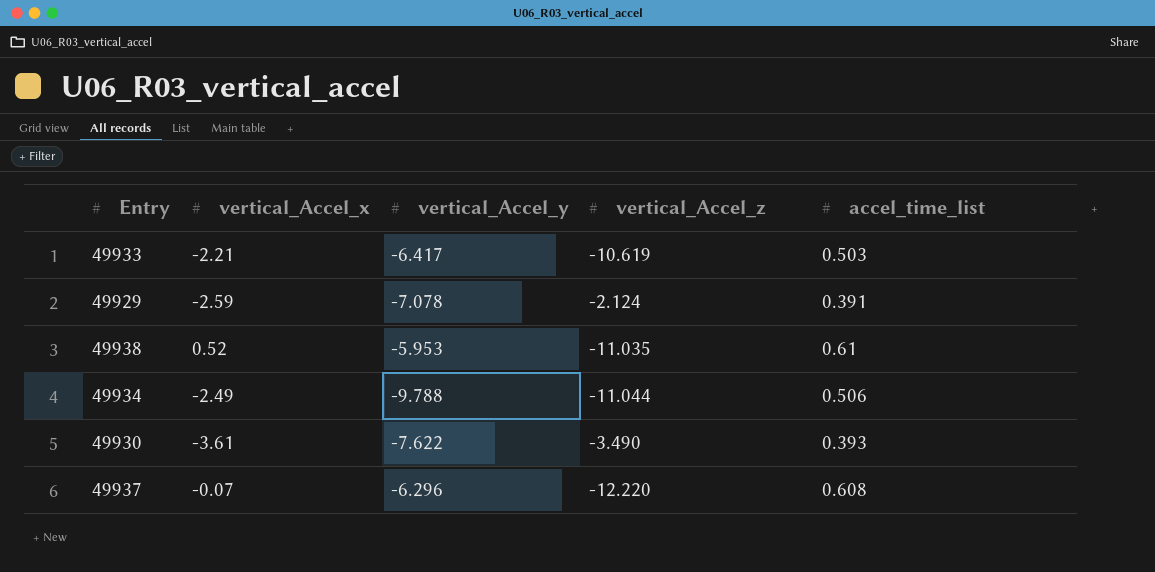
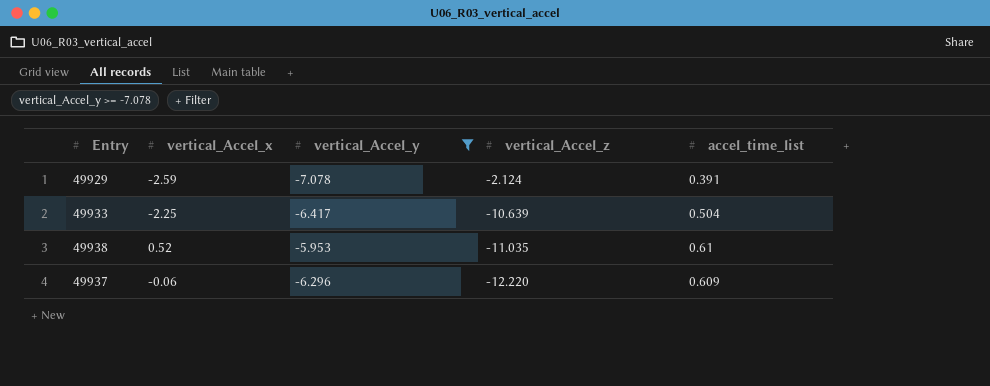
filter: none -> vertical_Accel_y >= -7.078
row order: none -> vertical_Accel_z descending
49933 | vertical_Accel_x: -2.21 -> -2.25
49933 | vertical_Accel_z: -10.619 -> -10.639
49933 | accel_time_list: 0.503 -> 0.504
49937 | vertical_Accel_x: -0.07 -> -0.06
49937 | accel_time_list: 0.608 -> 0.609

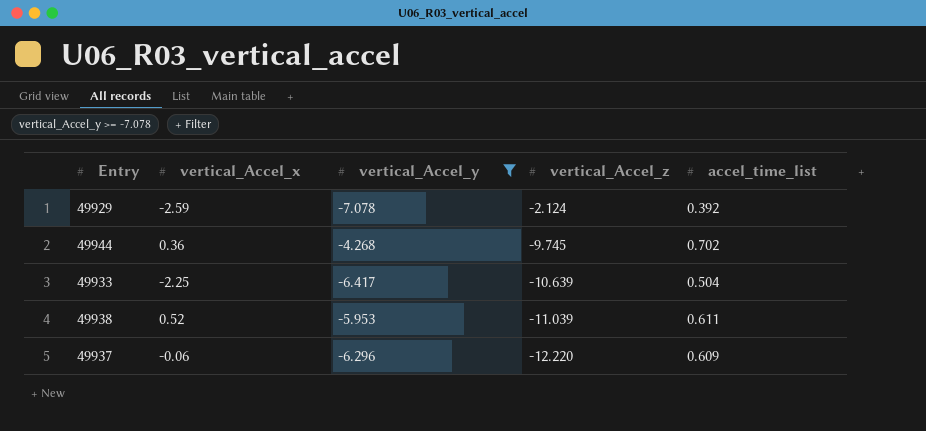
49929 | accel_time_list: 0.391 -> 0.392
row 49944: none -> 0.36 | -4.268 | -9.745 | 0.702
49938 | vertical_Accel_z: -11.035 -> -11.039
49938 | accel_time_list: 0.61 -> 0.611

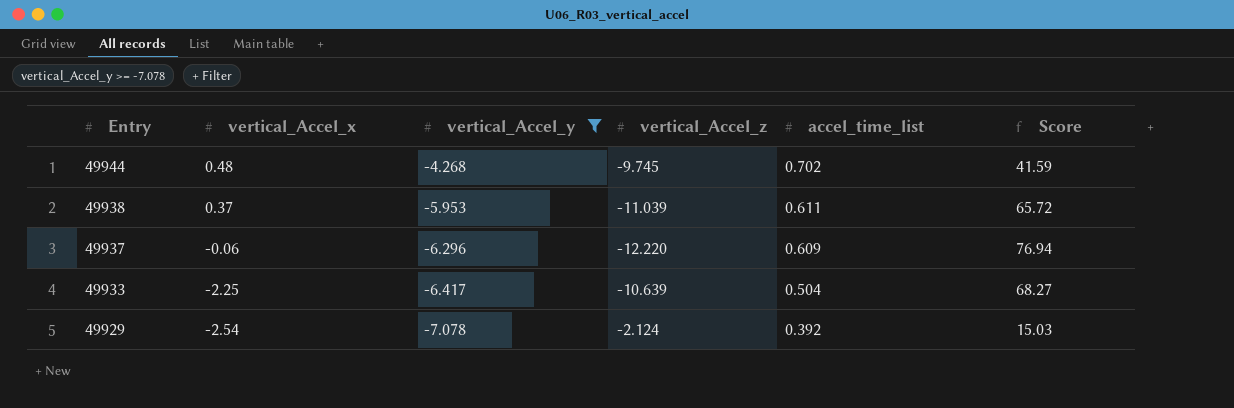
row order: vertical_Accel_z descending -> Entry descending
column Score | formula: none -> [vertical_Accel_y] * [vertical_Accel_z]
49944 | vertical_Accel_x: 0.36 -> 0.48
49938 | vertical_Accel_x: 0.52 -> 0.37
49929 | vertical_Accel_x: -2.59 -> -2.54

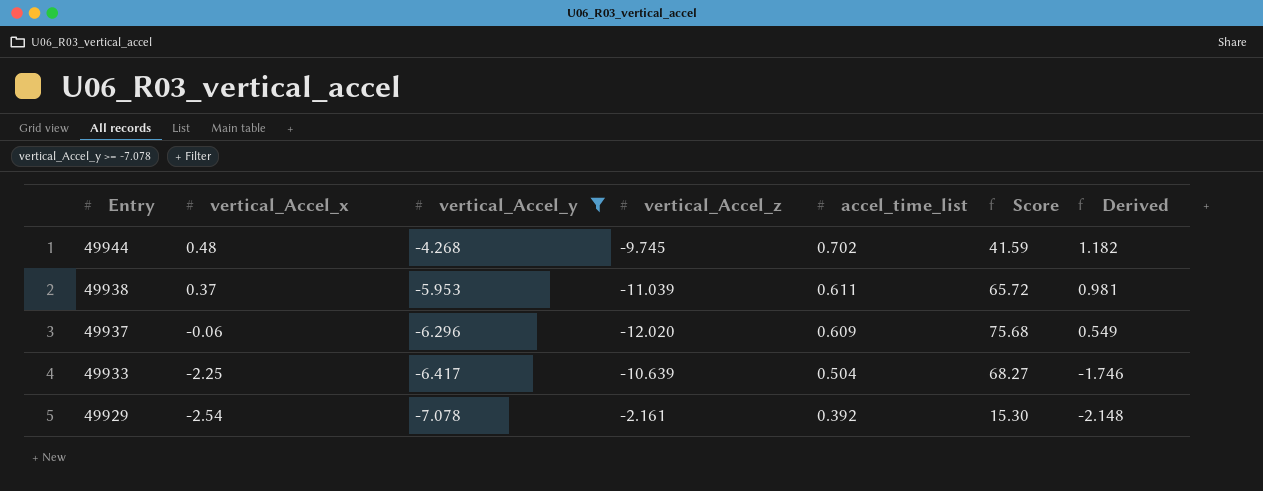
column Derived | formula: none -> [vertical_Accel_x] + [accel_time_list]
49937 | vertical_Accel_z: -12.220 -> -12.020
49937 | Score: 76.94 -> 75.68
49929 | vertical_Accel_z: -2.124 -> -2.161
49929 | Score: 15.03 -> 15.30

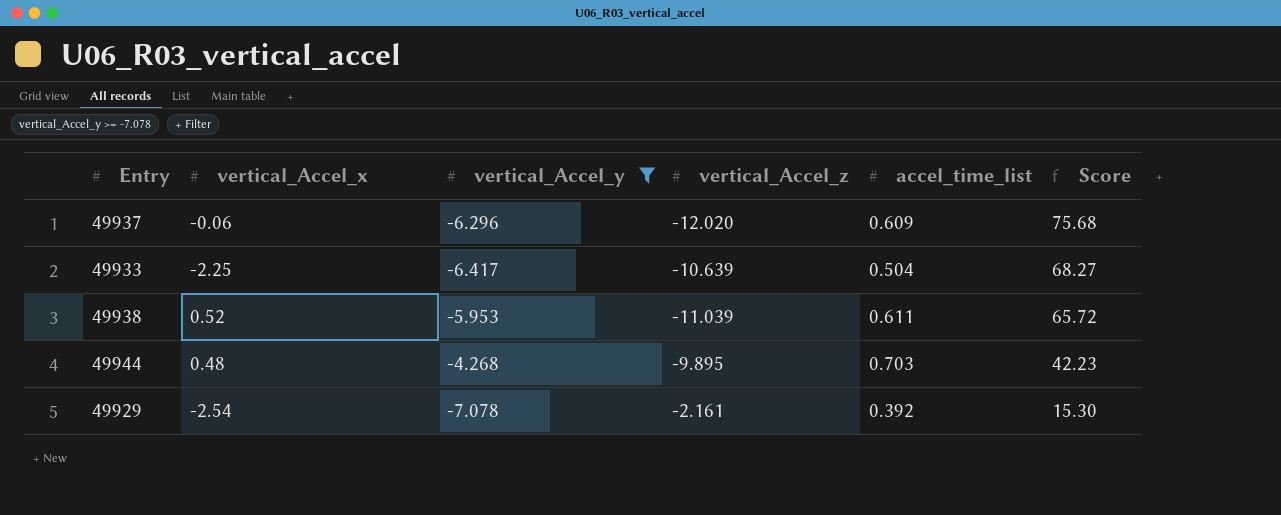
row order: Entry descending -> Score descending
column Derived | formula: [vertical_Accel_x] + [accel_time_list] -> none
49938 | vertical_Accel_x: 0.37 -> 0.52
49944 | vertical_Accel_z: -9.745 -> -9.895
49944 | accel_time_list: 0.702 -> 0.703
49944 | Score: 41.59 -> 42.23

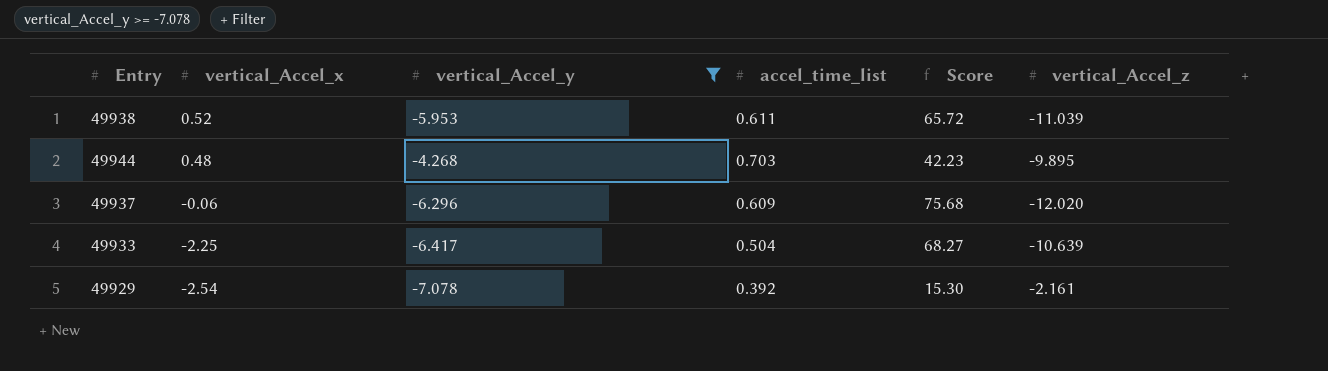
row order: Score descending -> vertical_Accel_x descending
column vertical_Accel_z | position: 4 -> 6

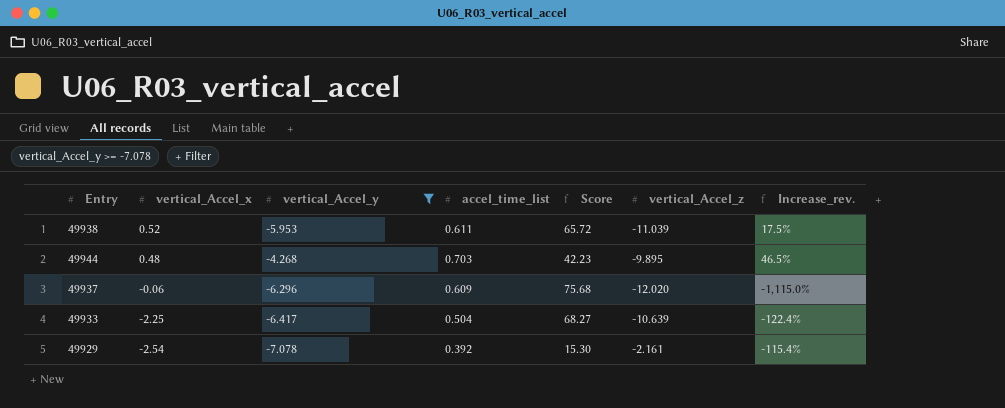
column Increase_rev. | formula: none -> ([accel_time_list] - [vertical_Accel_x]) / [vertical_Accel_x]

